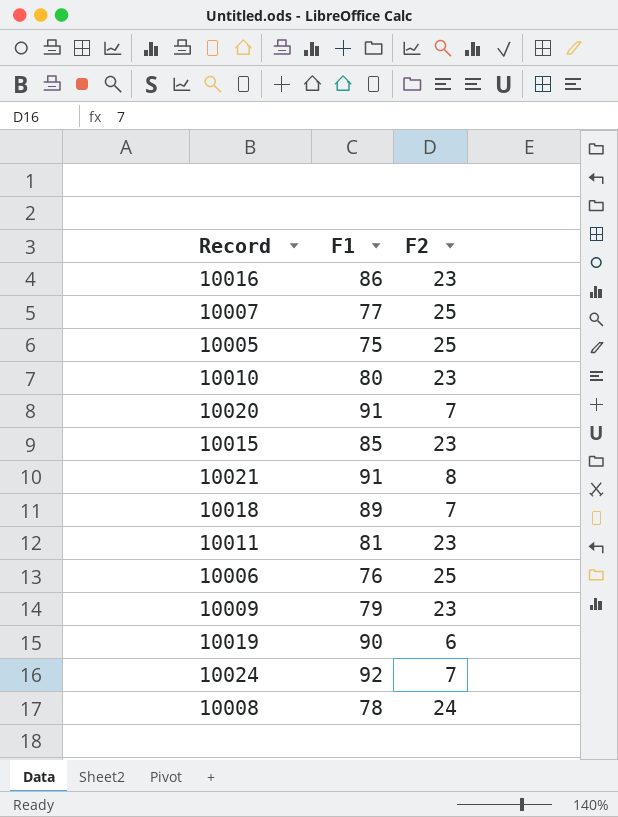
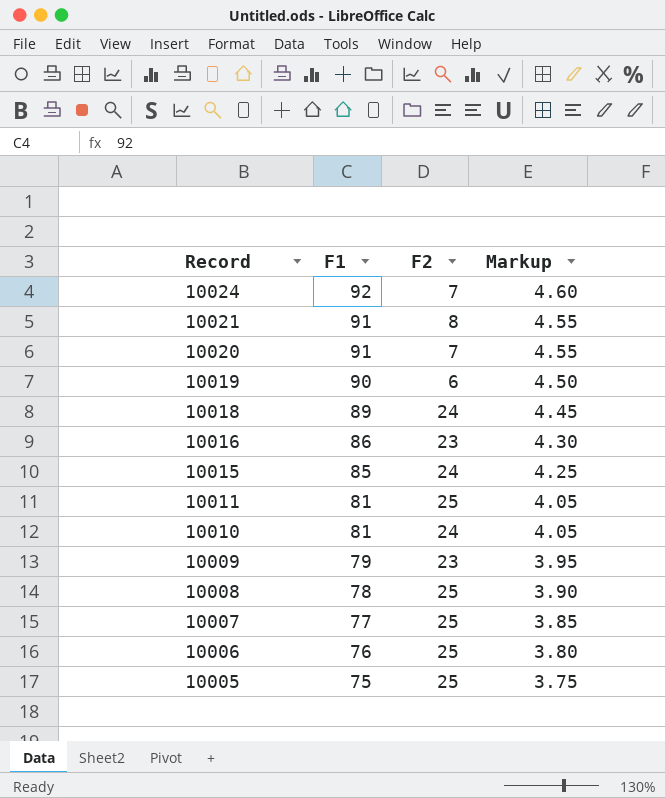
row order: none -> Record descending
column Markup | formula: none -> [F1] * 0.05
10018 | F2: 7 -> 24
10015 | F2: 23 -> 24
10011 | F2: 23 -> 25
10010 | F1: 80 -> 81
10010 | F2: 23 -> 24
10008 | F2: 24 -> 25

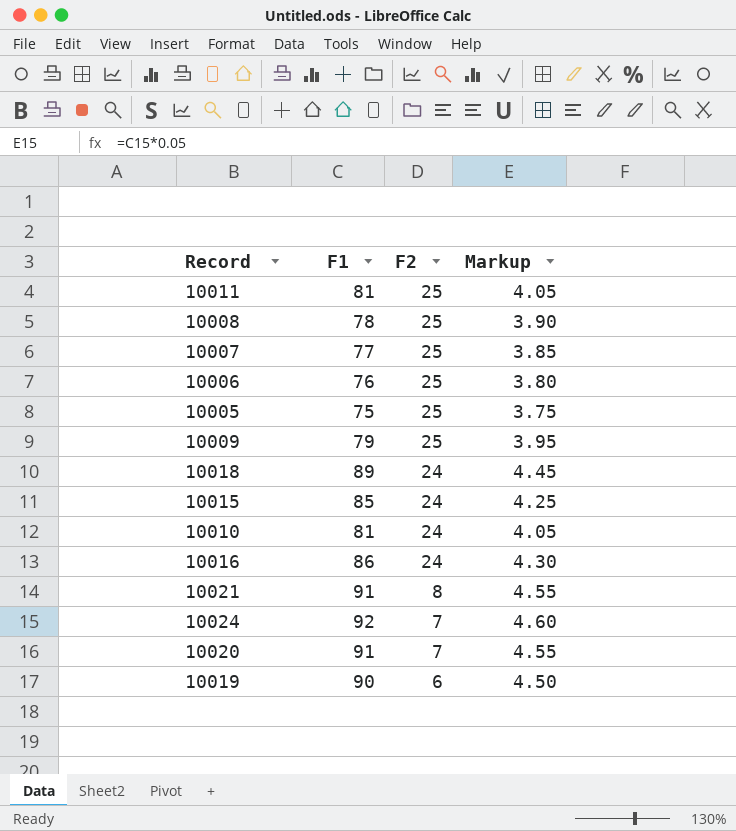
row order: Record descending -> F2 descending
10009 | F2: 23 -> 25
10016 | F2: 23 -> 24

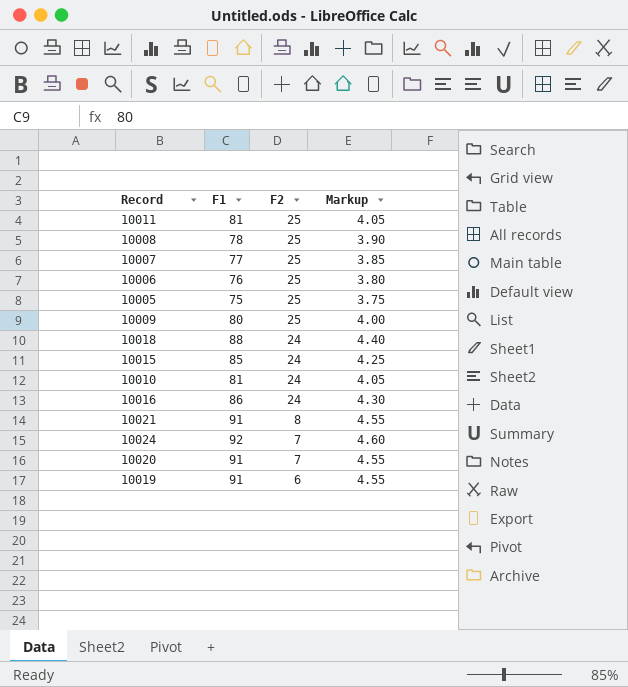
10009 | F1: 79 -> 80
10009 | Markup: 3.95 -> 4.00
10018 | F1: 89 -> 88
10018 | Markup: 4.45 -> 4.40
10019 | F1: 90 -> 91
10019 | Markup: 4.50 -> 4.55

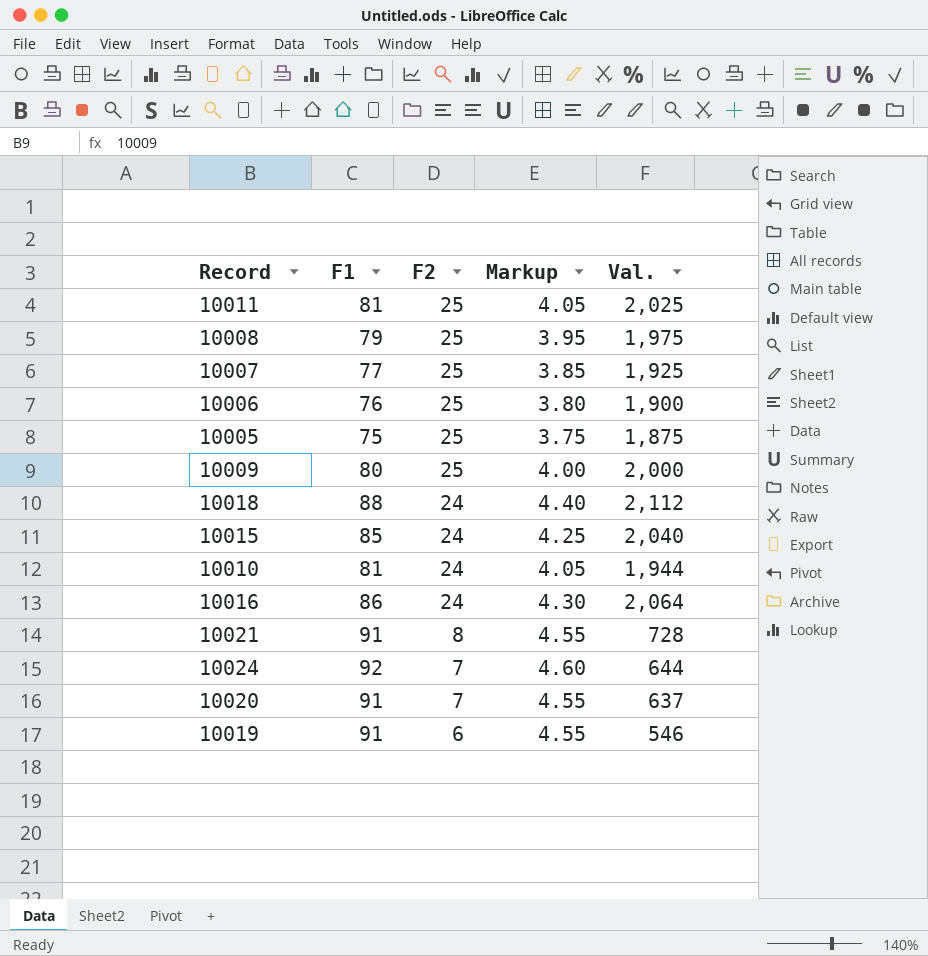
column Val. | formula: none -> [F1] * [F2]
10008 | F1: 78 -> 79
10008 | Markup: 3.90 -> 3.95

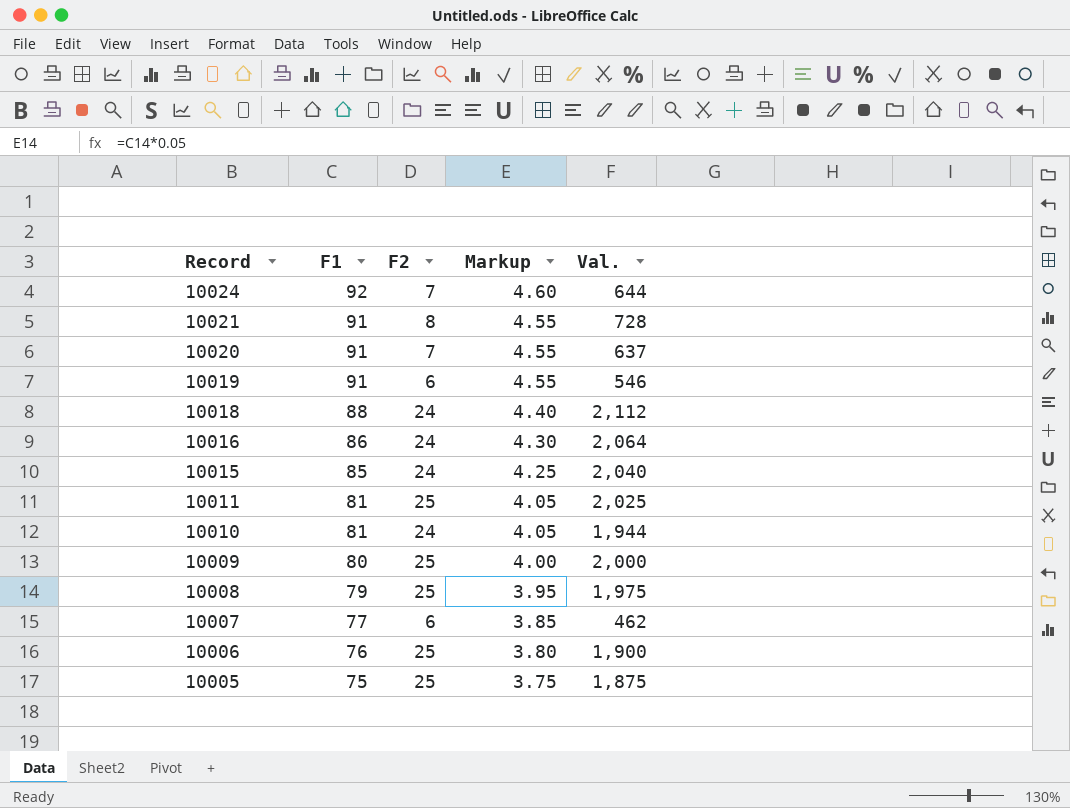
row order: F2 descending -> Record descending
10007 | F2: 25 -> 6
10007 | Val.: 1,925 -> 462

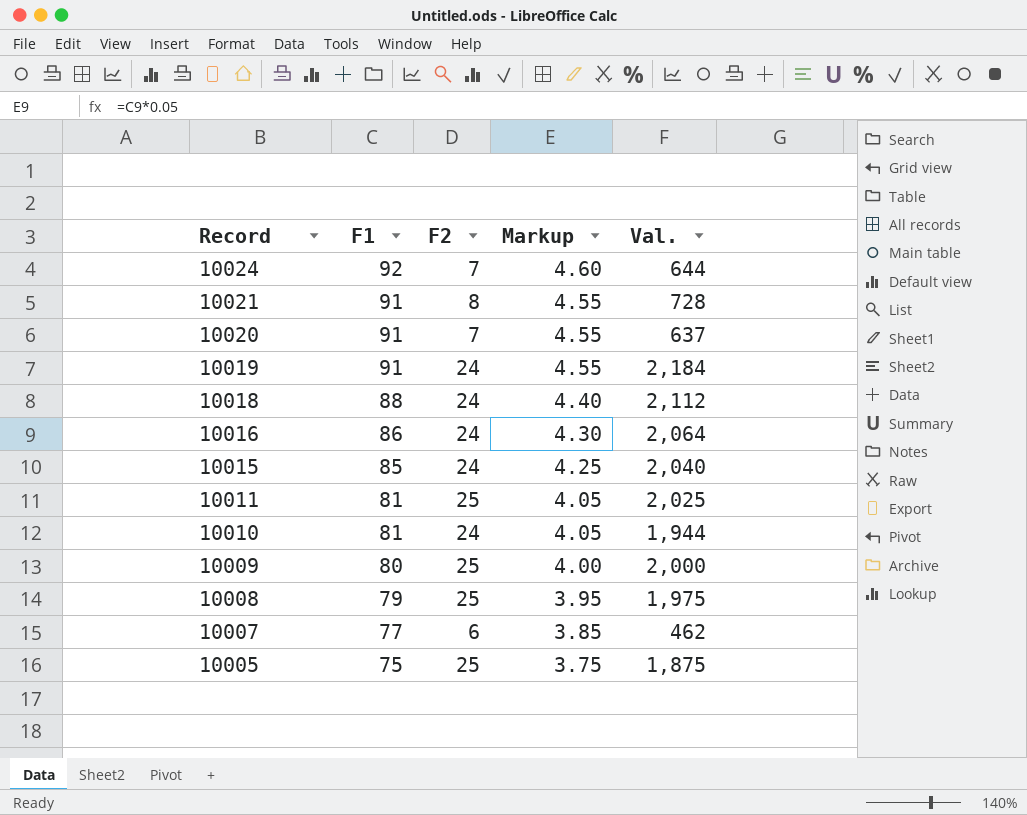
row 10006: 76 | 25 | 3.80 | 1,900 -> none
10019 | F2: 6 -> 24
10019 | Val.: 546 -> 2,184

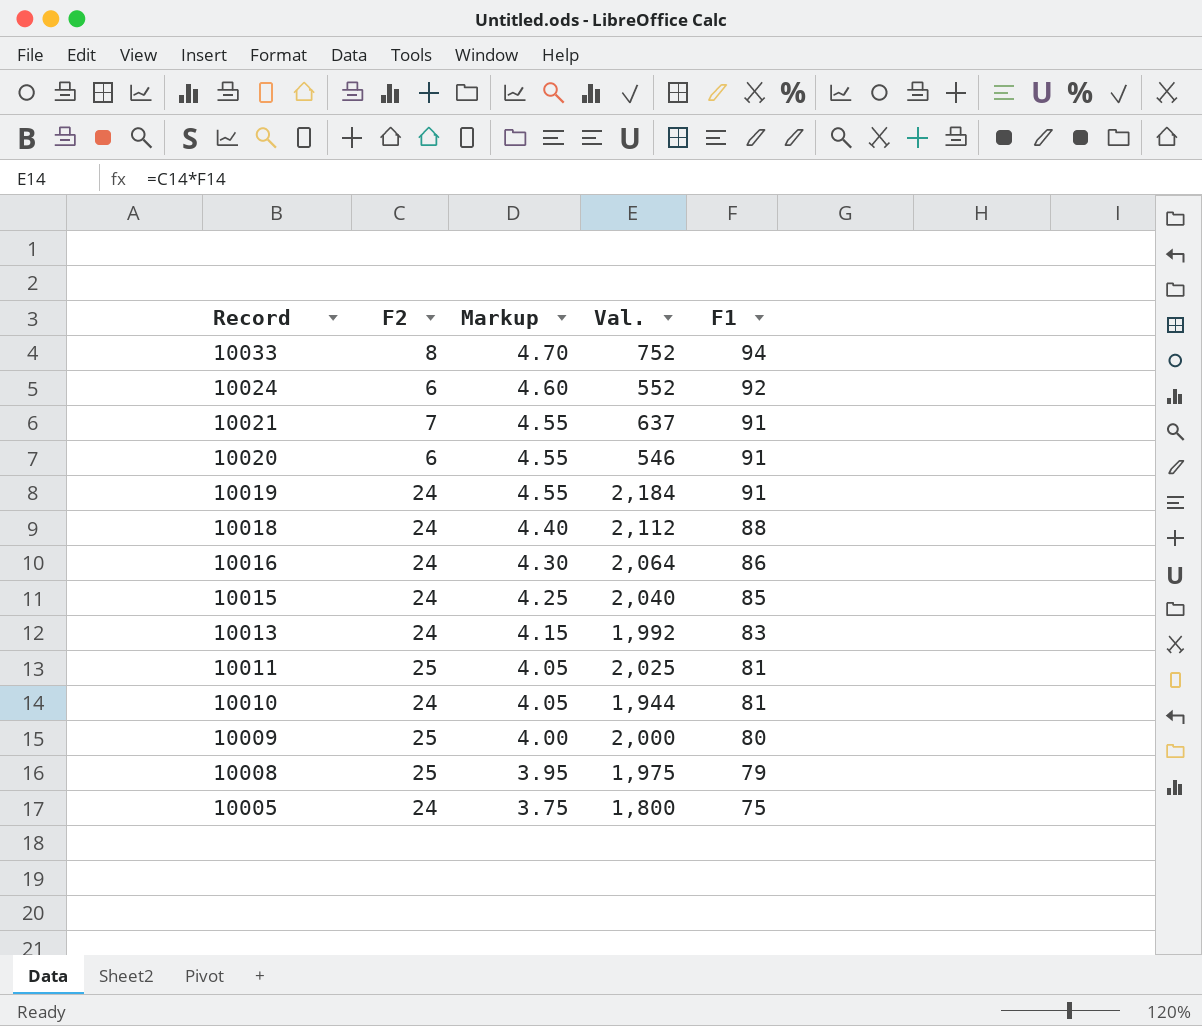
column F1 | position: 2 -> 5
row 10007: 77 | 6 | 3.85 | 462 -> none
row 10033: none -> 8 | 4.70 | 752 | 94
10024 | F2: 7 -> 6
10024 | Val.: 644 -> 552
10021 | F2: 8 -> 7
10021 | Val.: 728 -> 637
10020 | F2: 7 -> 6
10020 | Val.: 637 -> 546
row 10013: none -> 24 | 4.15 | 1,992 | 83
10005 | F2: 25 -> 24
10005 | Val.: 1,875 -> 1,800

